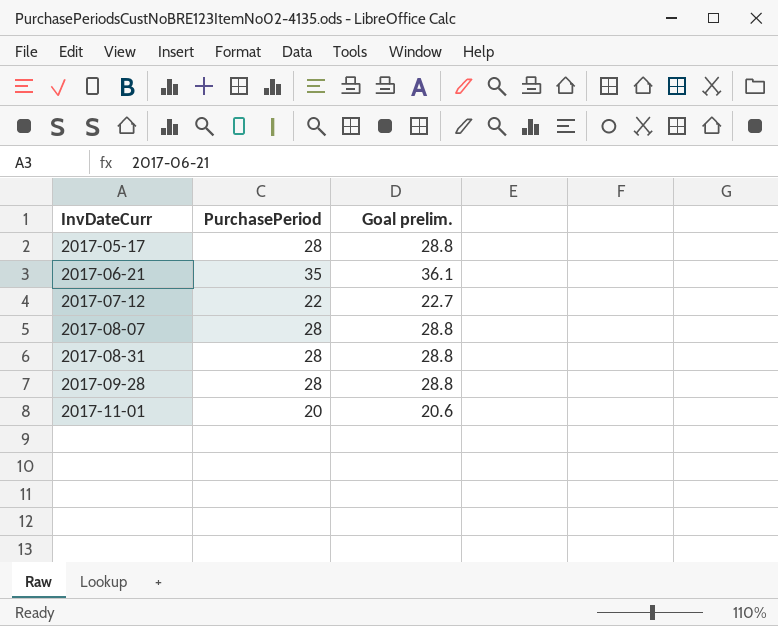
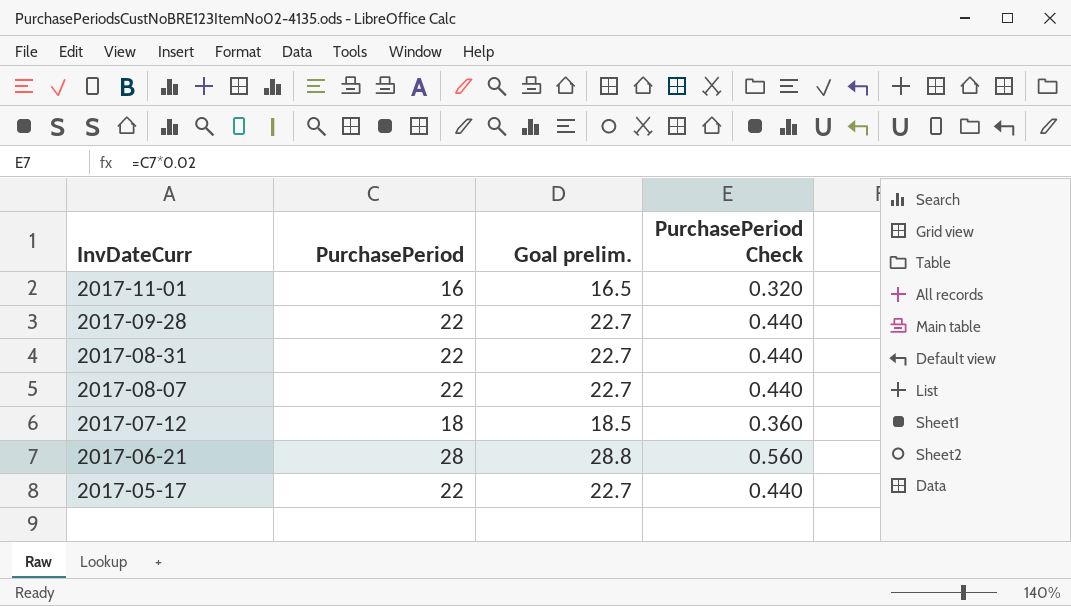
row order: InvDateCurr ascending -> InvDateCurr descending
column PurchasePeriod Check | formula: none -> [PurchasePeriod] * 0.02
2017-11-01 | PurchasePeriod: 20 -> 16
2017-11-01 | Goal prelim.: 20.6 -> 16.5
2017-09-28 | PurchasePeriod: 28 -> 22
2017-09-28 | Goal prelim.: 28.8 -> 22.7
2017-08-31 | PurchasePeriod: 28 -> 22
2017-08-31 | Goal prelim.: 28.8 -> 22.7
2017-08-07 | PurchasePeriod: 28 -> 22
2017-08-07 | Goal prelim.: 28.8 -> 22.7
2017-07-12 | PurchasePeriod: 22 -> 18
2017-07-12 | Goal prelim.: 22.7 -> 18.5
2017-06-21 | PurchasePeriod: 35 -> 28
2017-06-21 | Goal prelim.: 36.1 -> 28.8
2017-05-17 | PurchasePeriod: 28 -> 22
2017-05-17 | Goal prelim.: 28.8 -> 22.7

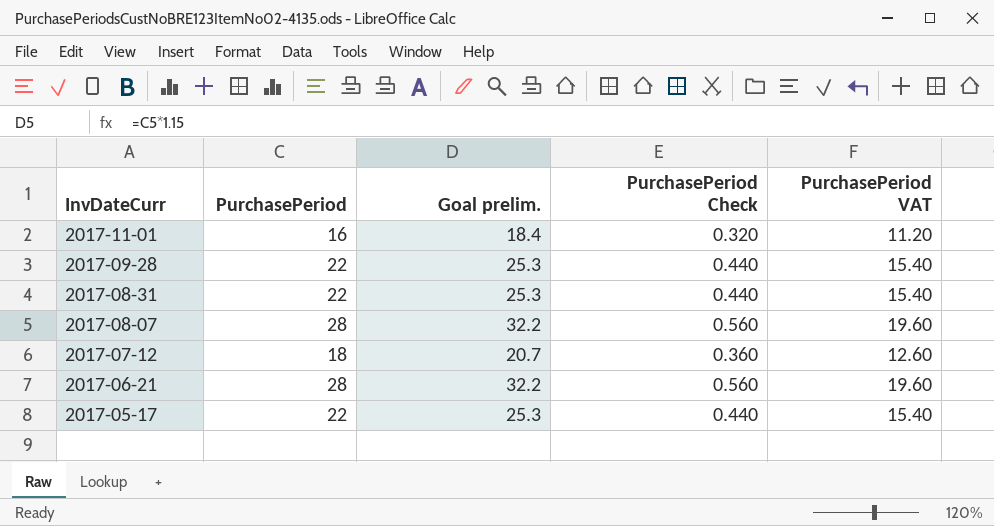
column Goal prelim. | formula: [PurchasePeriod] * 1.03 -> [PurchasePeriod] * 1.15
column PurchasePeriod VAT | formula: none -> [PurchasePeriod] * 0.7
2017-08-07 | PurchasePeriod: 22 -> 28
2017-08-07 | PurchasePeriod Check: 0.440 -> 0.560

